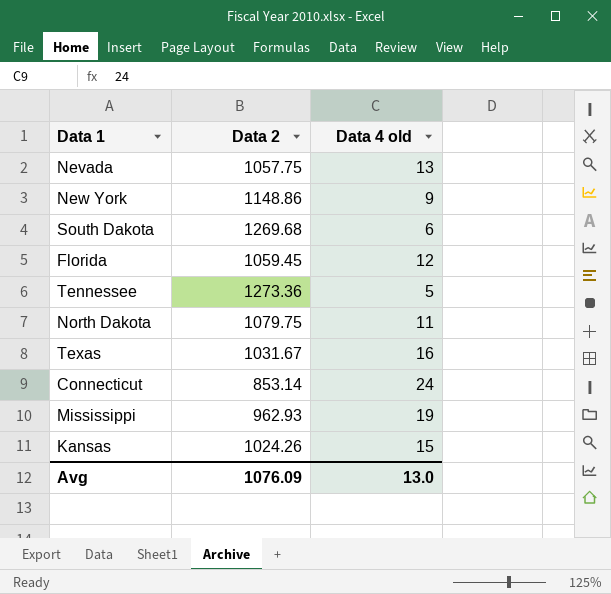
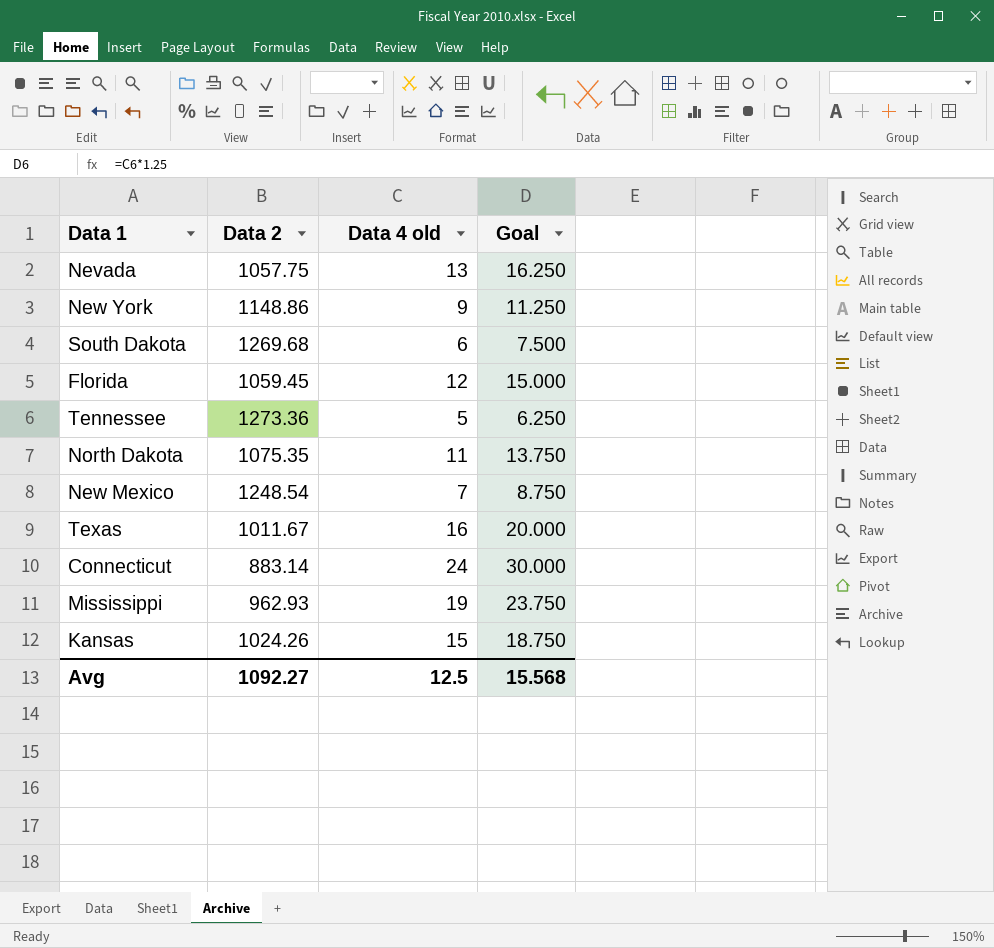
column Goal | formula: none -> [Data 4 old] * 1.25
North Dakota | Data 2: 1079.75 -> 1075.35
row New Mexico: none -> 1248.54 | 7 | 8.750
Texas | Data 2: 1031.67 -> 1011.67
Connecticut | Data 2: 853.14 -> 883.14
Avg | Data 2: 1076.09 -> 1092.27
Avg | Data 4 old: 13.0 -> 12.5

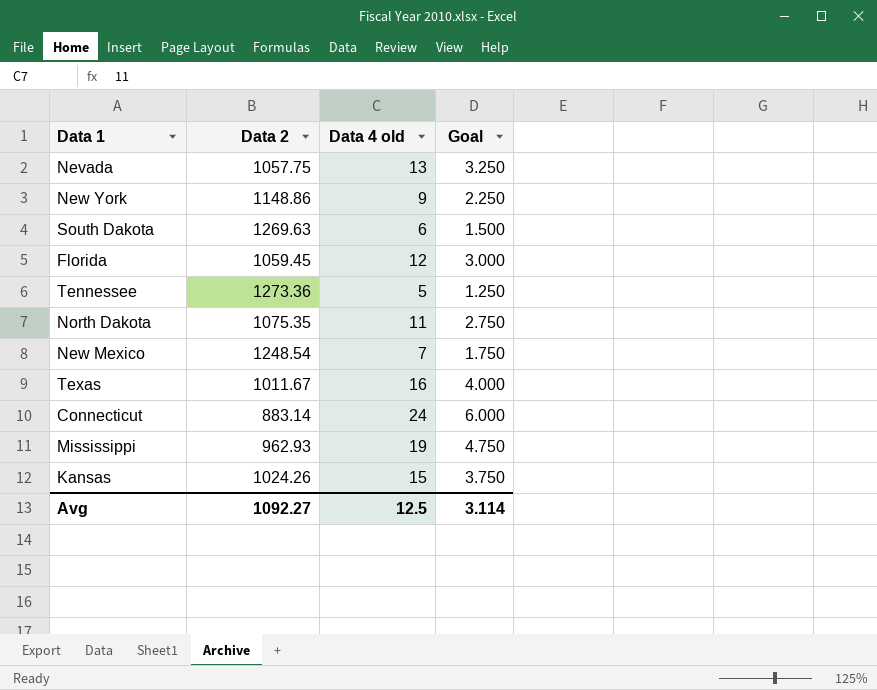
column Goal | formula: [Data 4 old] * 1.25 -> [Data 4 old] * 0.25
South Dakota | Data 2: 1269.68 -> 1269.63
Avg | Goal: 15.568 -> 3.114

